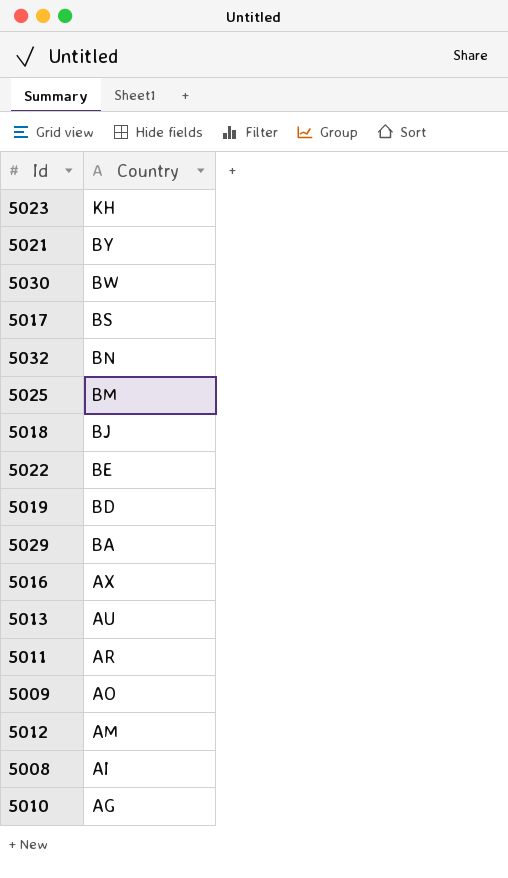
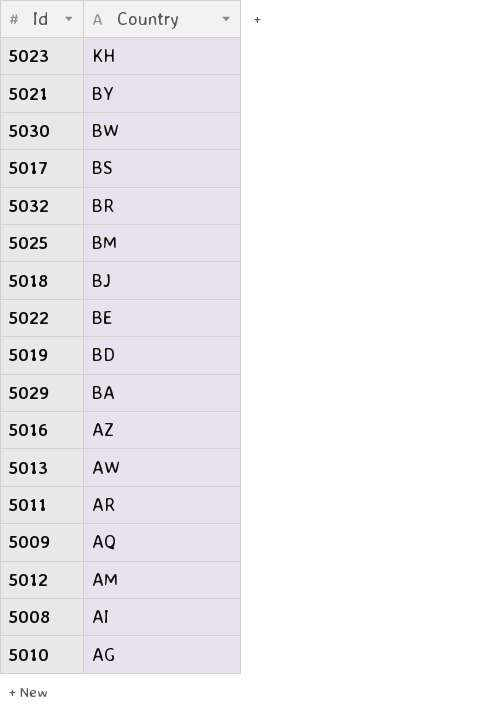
5032 | Country: BN -> BR
5016 | Country: AX -> AZ
5013 | Country: AU -> AW
5009 | Country: AO -> AQ

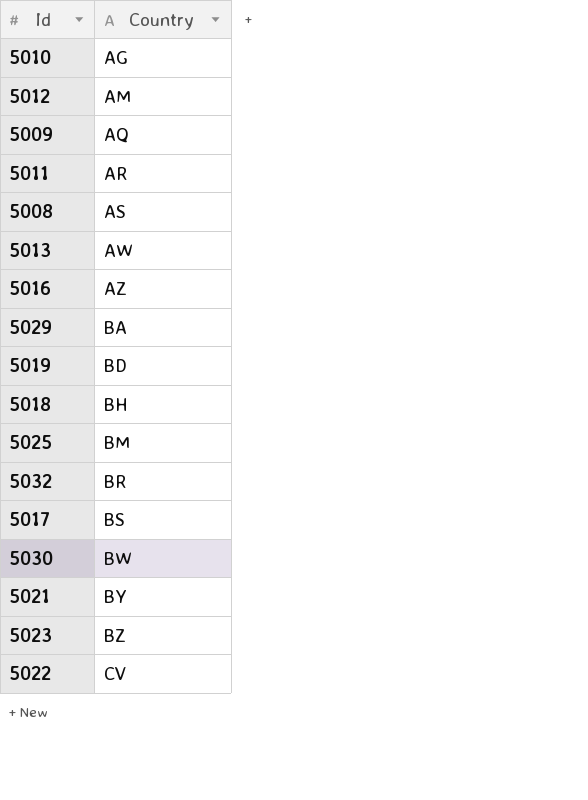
row order: Country descending -> Country ascending
5008 | Country: AI -> AS
5018 | Country: BJ -> BH
5023 | Country: KH -> BZ
5022 | Country: BE -> CV

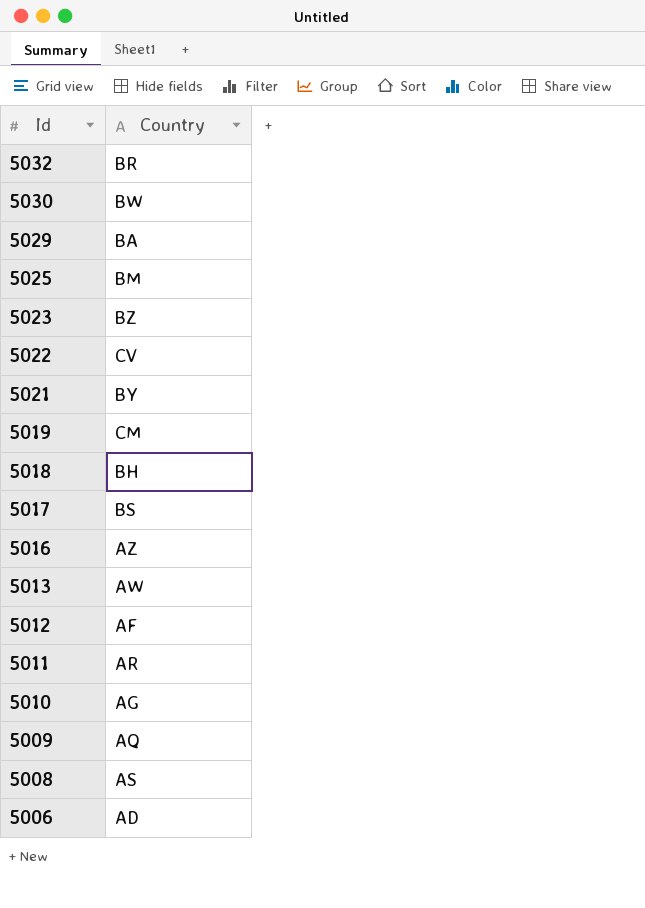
row order: Country ascending -> Id descending
5019 | Country: BD -> CM
5012 | Country: AM -> AF
row 5006: none -> AD

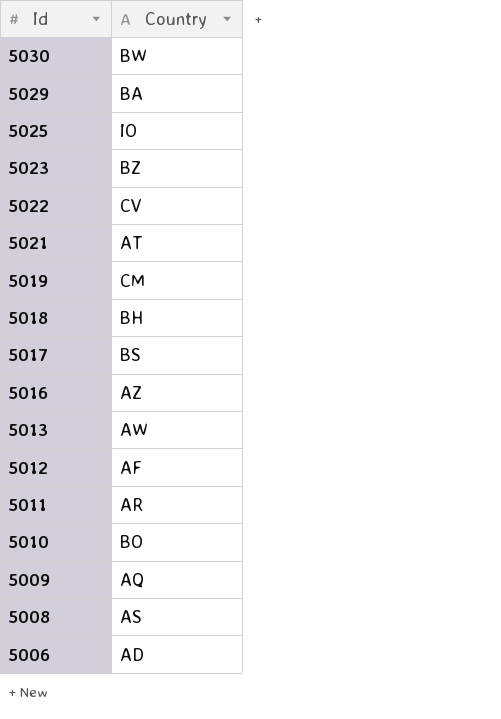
row 5032: BR -> none
5025 | Country: BM -> IO
5021 | Country: BY -> AT
5010 | Country: AG -> BO

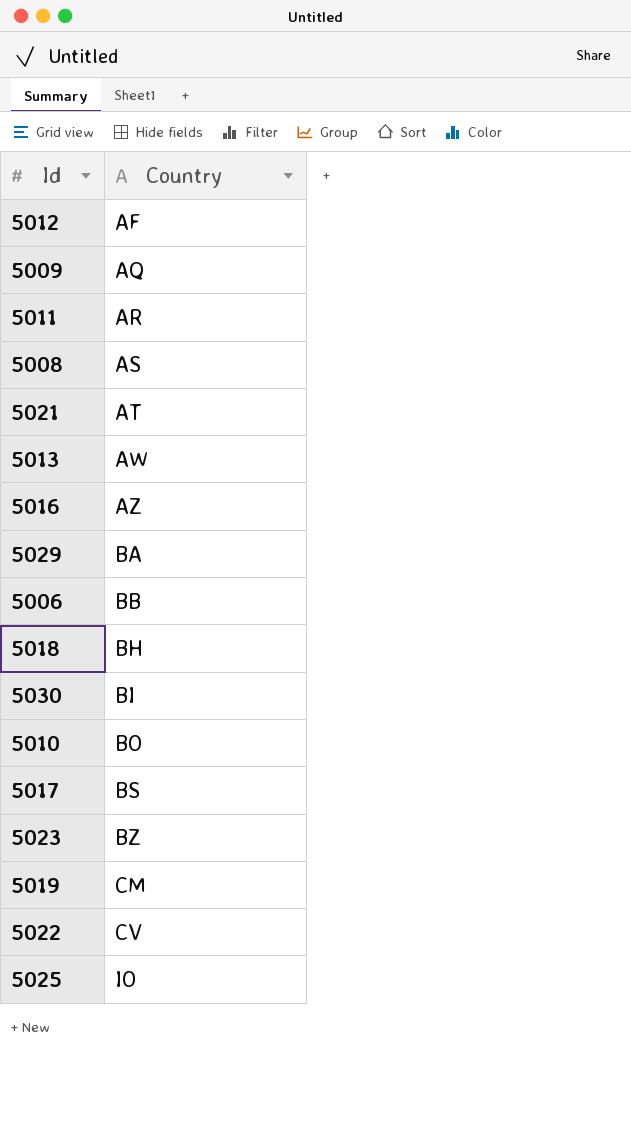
row order: Id descending -> Country ascending
5006 | Country: AD -> BB
5030 | Country: BW -> BI

